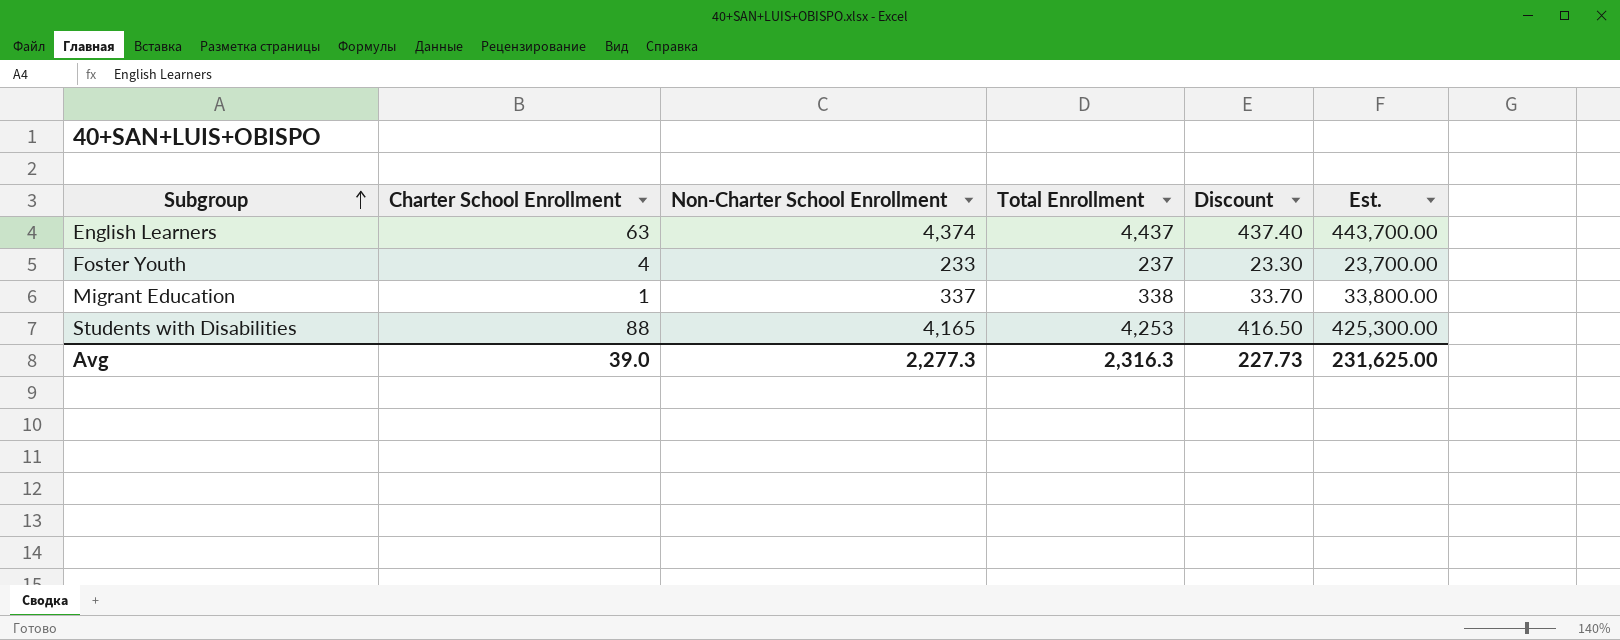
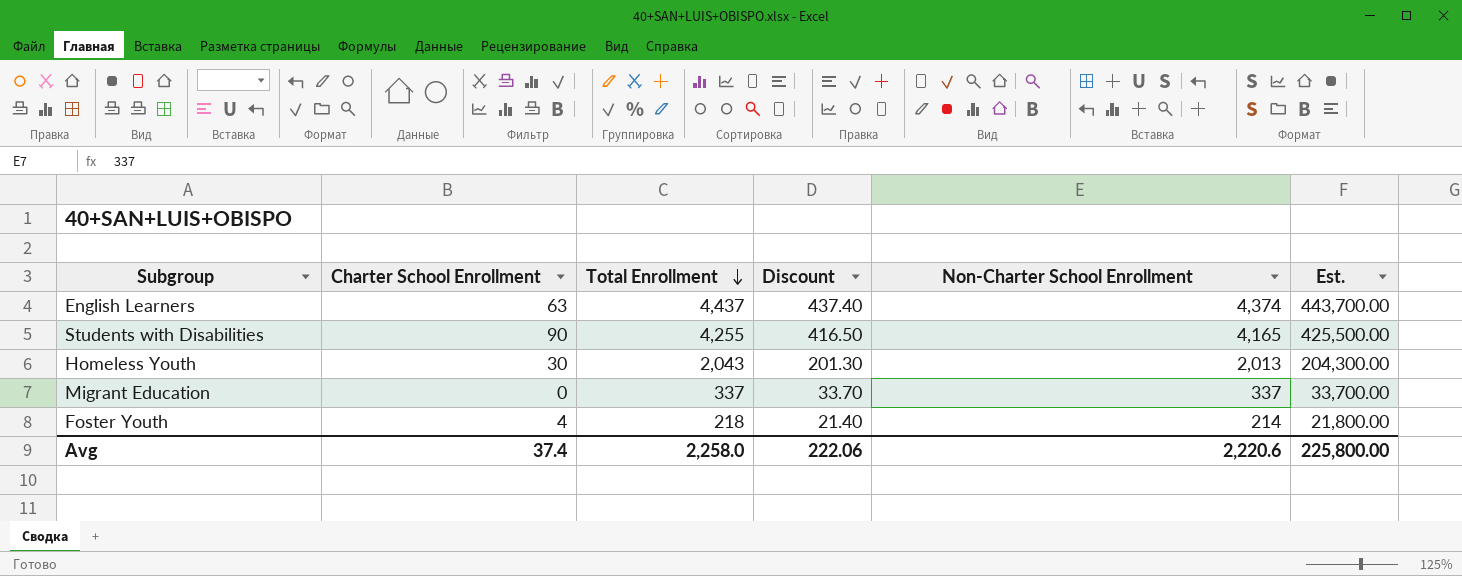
row order: Subgroup ascending -> Total Enrollment descending
column Non-Charter School Enrollment | position: 3 -> 5
Students with Disabilities | Charter School Enrollment: 88 -> 90
Students with Disabilities | Total Enrollment: 4,253 -> 4,255
Students with Disabilities | Est.: 425,300.00 -> 425,500.00
row Homeless Youth: none -> 30 | 2,043 | 201.30 | 2,013 | 204,300.00
Migrant Education | Charter School Enrollment: 1 -> 0
Migrant Education | Total Enrollment: 338 -> 337
Migrant Education | Est.: 33,800.00 -> 33,700.00
Foster Youth | Total Enrollment: 237 -> 218
Foster Youth | Discount: 23.30 -> 21.40
Foster Youth | Non-Charter School Enrollment: 233 -> 214
Foster Youth | Est.: 23,700.00 -> 21,800.00
Avg | Charter School Enrollment: 39.0 -> 37.4
Avg | Total Enrollment: 2,316.3 -> 2,258.0
Avg | Discount: 227.73 -> 222.06
Avg | Non-Charter School Enrollment: 2,277.3 -> 2,220.6
Avg | Est.: 231,625.00 -> 225,800.00

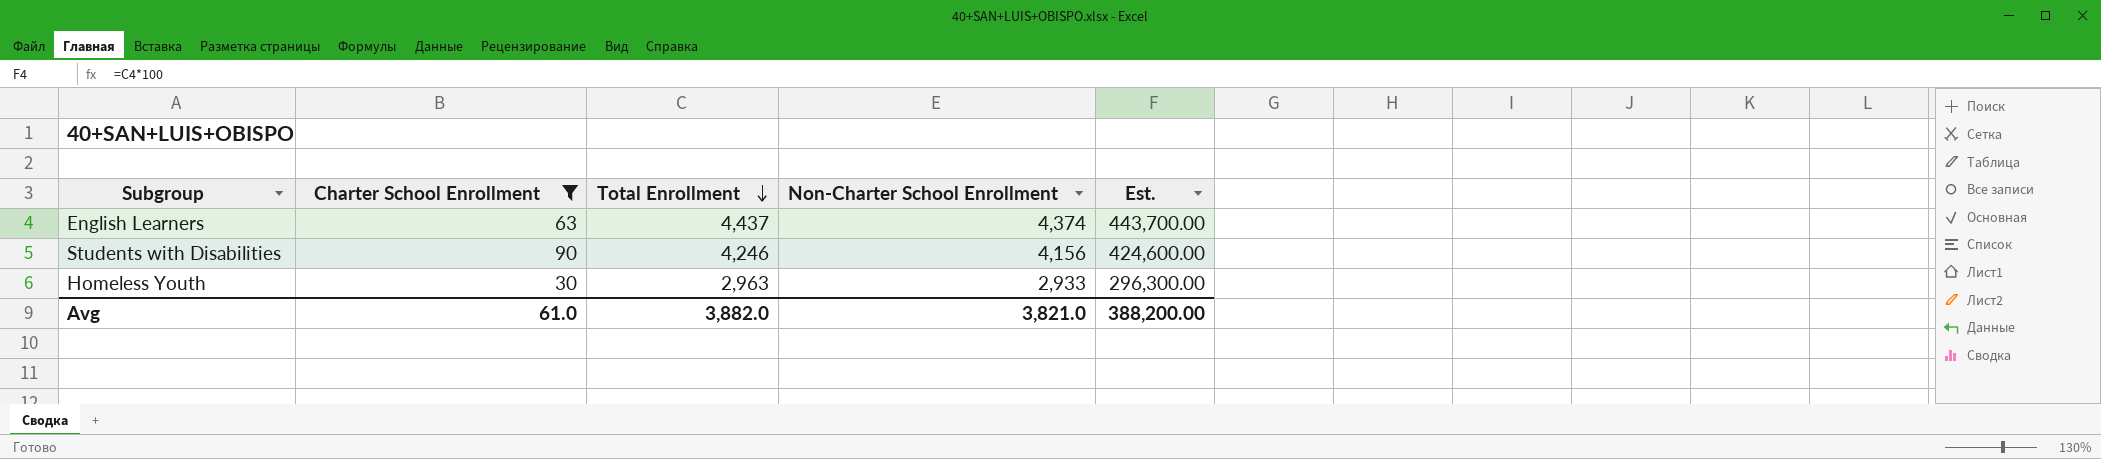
filter: none -> Charter School Enrollment >= 30
column Discount | formula: [Non-Charter School Enrollment] * 0.1 -> none
Students with Disabilities | Total Enrollment: 4,255 -> 4,246
Students with Disabilities | Non-Charter School Enrollment: 4,165 -> 4,156
Students with Disabilities | Est.: 425,500.00 -> 424,600.00
Homeless Youth | Total Enrollment: 2,043 -> 2,963
Homeless Youth | Non-Charter School Enrollment: 2,013 -> 2,933
Homeless Youth | Est.: 204,300.00 -> 296,300.00
Avg | Charter School Enrollment: 37.4 -> 61.0
Avg | Total Enrollment: 2,258.0 -> 3,882.0
Avg | Non-Charter School Enrollment: 2,220.6 -> 3,821.0
Avg | Est.: 225,800.00 -> 388,200.00

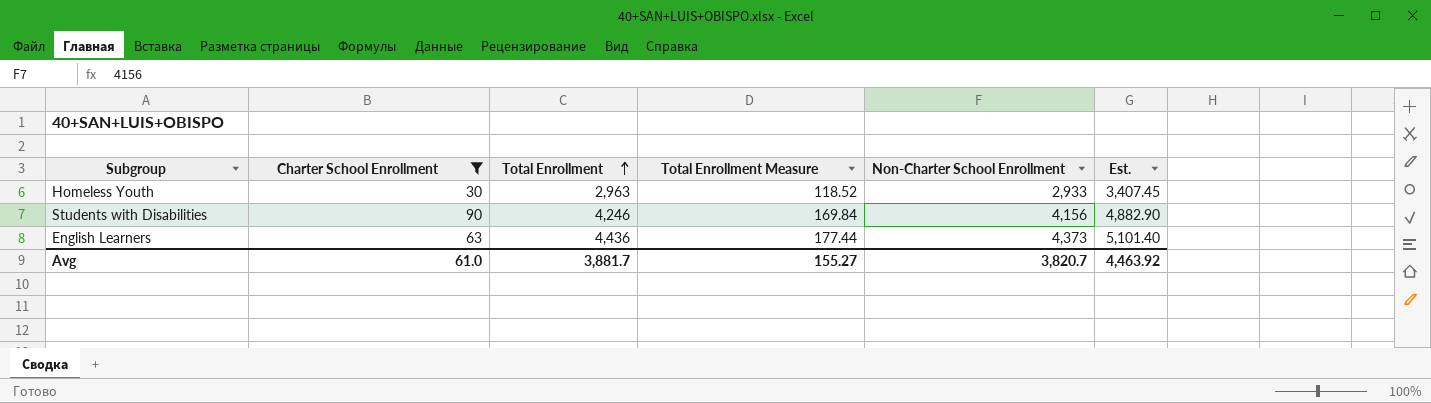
row order: Total Enrollment descending -> Total Enrollment ascending
column Total Enrollment Measure | formula: none -> [Total Enrollment] * 0.04
column Est. | formula: [Total Enrollment] * 100 -> [Total Enrollment] * 1.15
English Learners | Total Enrollment: 4,437 -> 4,436
English Learners | Non-Charter School Enrollment: 4,374 -> 4,373
Avg | Total Enrollment: 3,882.0 -> 3,881.7
Avg | Non-Charter School Enrollment: 3,821.0 -> 3,820.7
Avg | Est.: 388,200.00 -> 4,463.92

